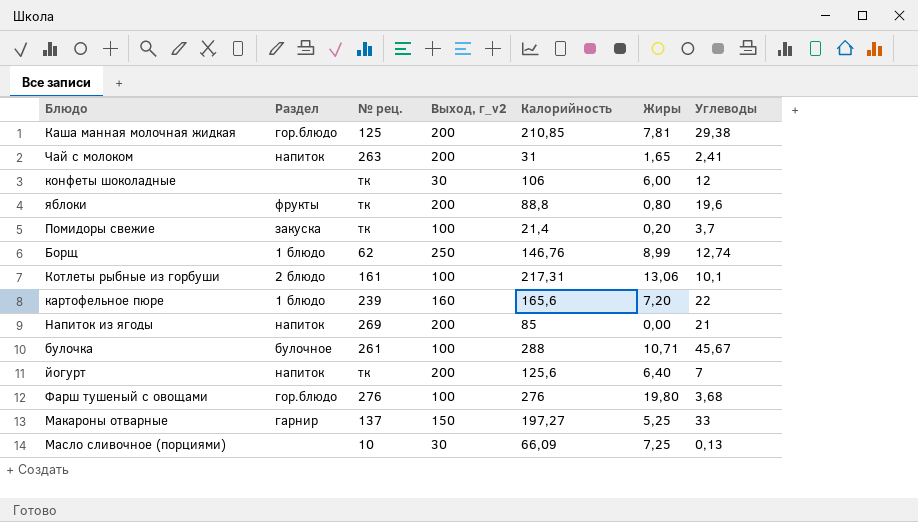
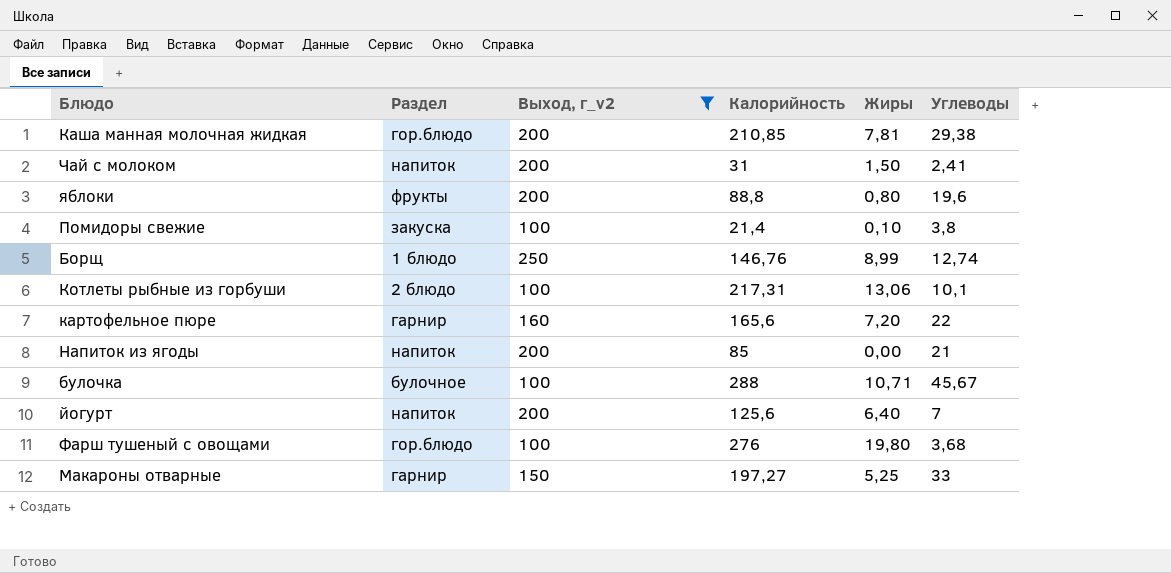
filter: none -> Выход, г_v2 != 30
column № рец. | position: 3 -> none
Чай с молоком | Жиры: 1,65 -> 1,50
Помидоры свежие | Жиры: 0,20 -> 0,10
Помидоры свежие | Углеводы: 3,7 -> 3,8
картофельное пюре | Раздел: 1 блюдо -> гарнир

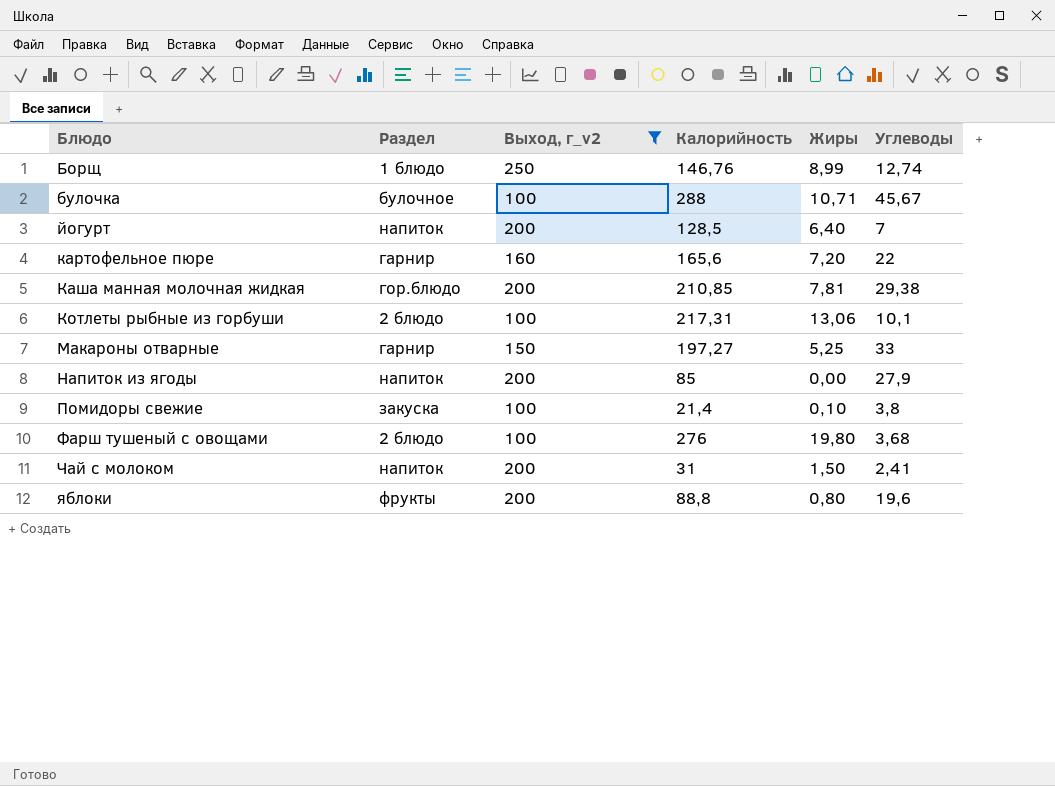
row order: none -> Блюдо ascending
йогурт | Калорийность: 125,6 -> 128,5
Напиток из ягоды | Углеводы: 21 -> 27,9
Фарш тушеный с овощами | Раздел: гор.блюдо -> 2 блюдо

